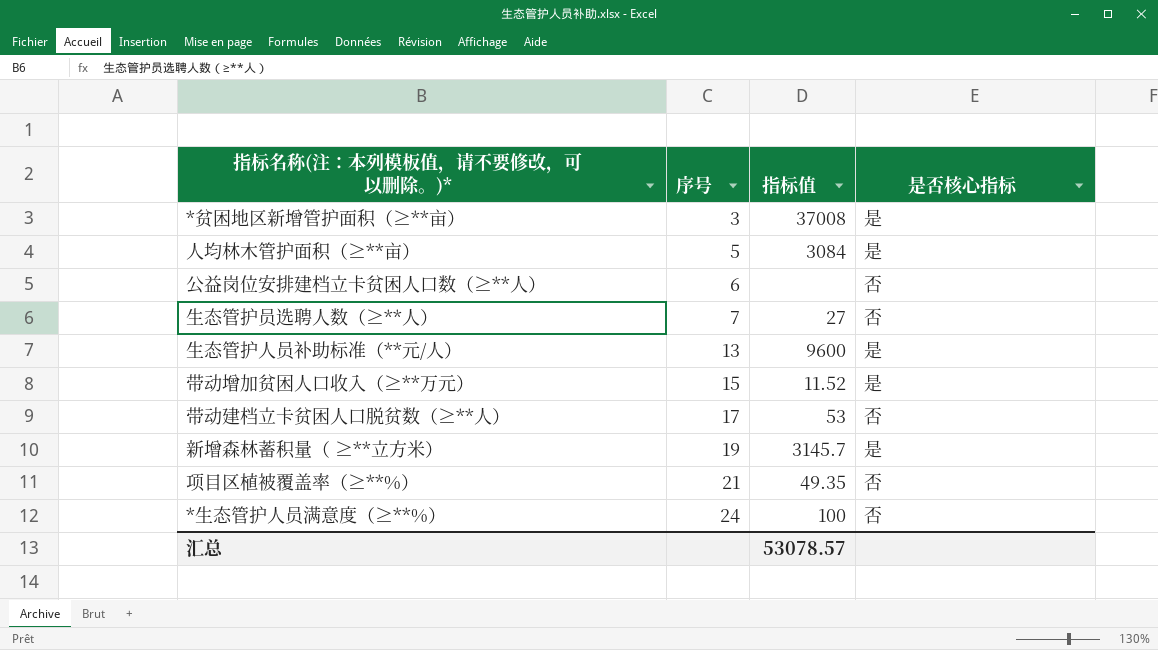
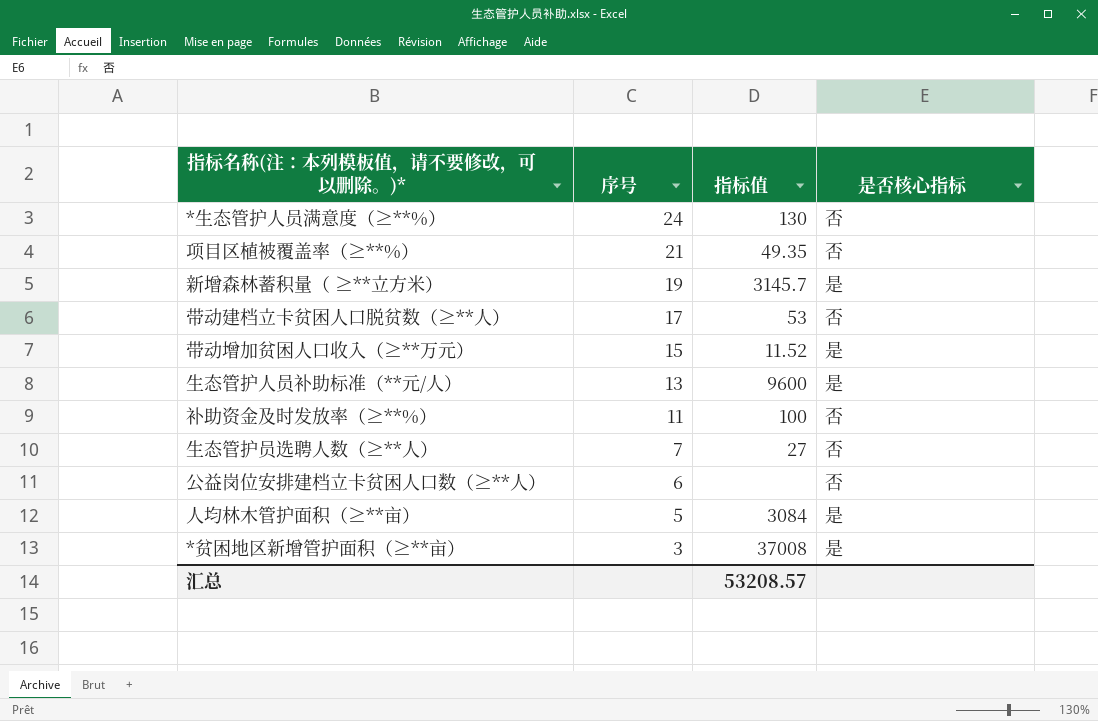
row order: 序号 ascending -> 序号 descending
*生态管护人员满意度（≥**%） | 指标值: 100 -> 130
row 补助资金及时发放率（≥**%）: none -> 11 | 100 | 否
汇总 | 指标值: 53078.57 -> 53208.57

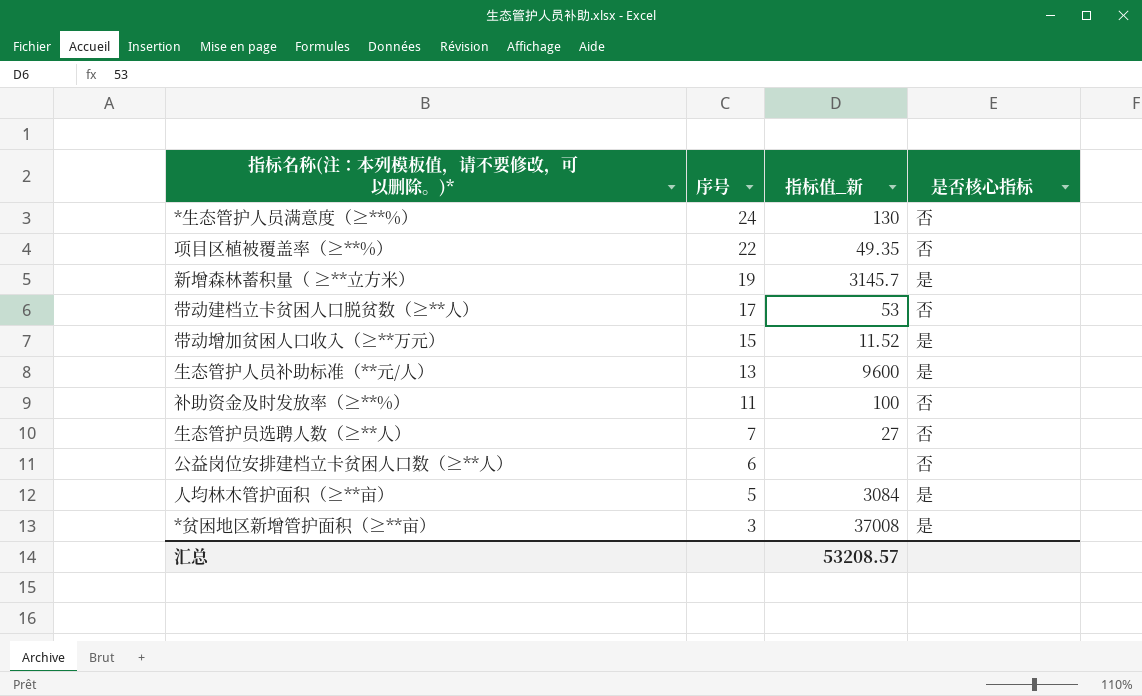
column name: 指标值 -> 指标值_新
项目区植被覆盖率（≥**%） | 序号: 21 -> 22

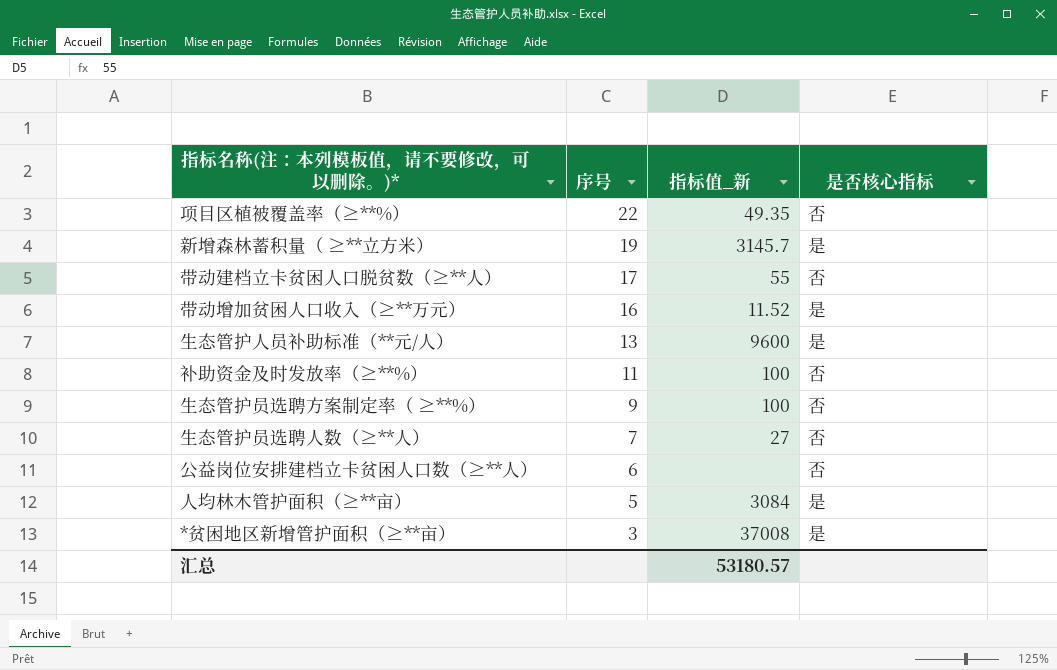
row *生态管护人员满意度（≥**%）: 24 | 130 | 否 -> none
带动建档立卡贫困人口脱贫数（≥**人） | 指标值_新: 53 -> 55
带动增加贫困人口收入（≥**万元） | 序号: 15 -> 16
row 生态管护员选聘方案制定率（ ≥**%）: none -> 9 | 100 | 否
汇总 | 指标值_新: 53208.57 -> 53180.57

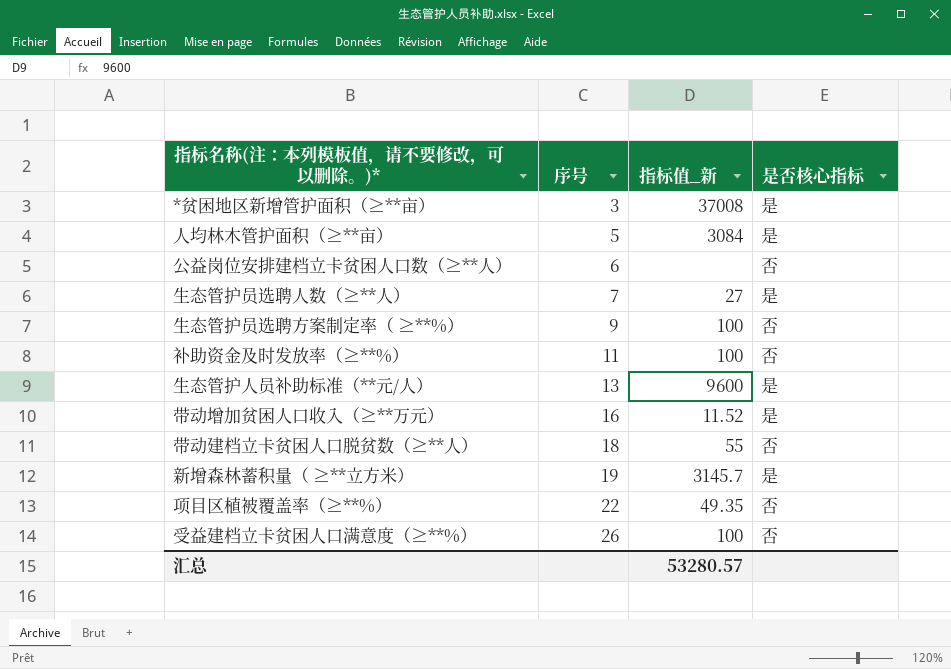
row order: 序号 descending -> 序号 ascending
生态管护员选聘人数（≥**人） | 是否核心指标: 否 -> 是
带动建档立卡贫困人口脱贫数（≥**人） | 序号: 17 -> 18
row 受益建档立卡贫困人口满意度（≥**%）: none -> 26 | 100 | 否
汇总 | 指标值_新: 53180.57 -> 53280.57

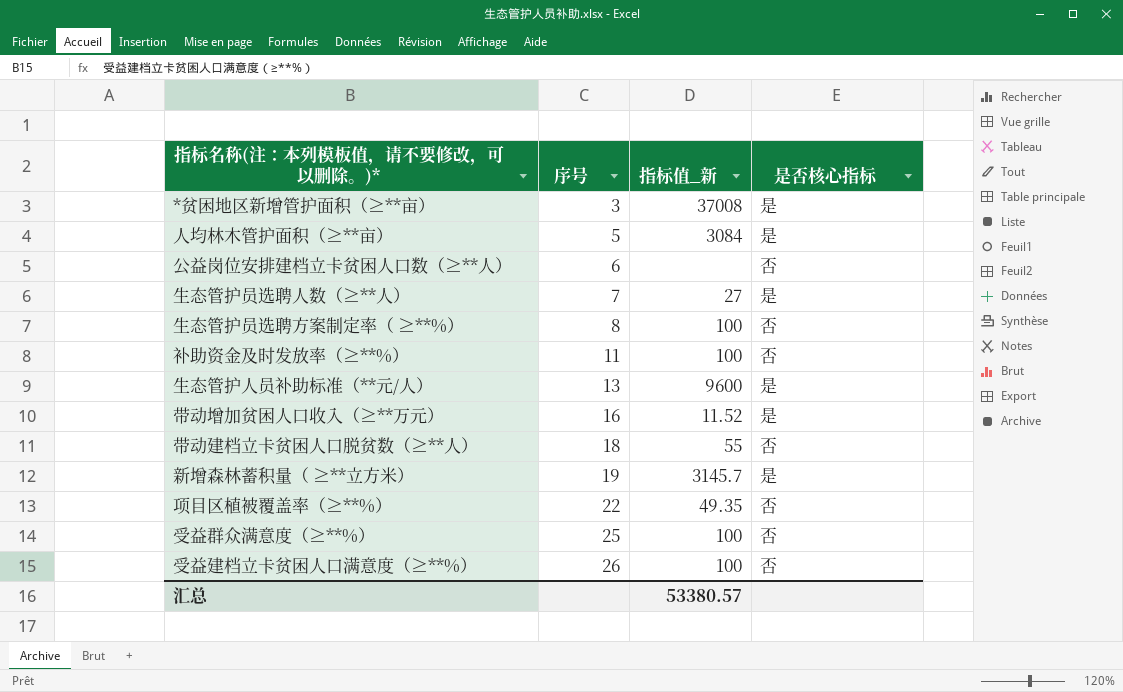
生态管护员选聘方案制定率（ ≥**%） | 序号: 9 -> 8
row 受益群众满意度（≥**%）: none -> 25 | 100 | 否
汇总 | 指标值_新: 53280.57 -> 53380.57

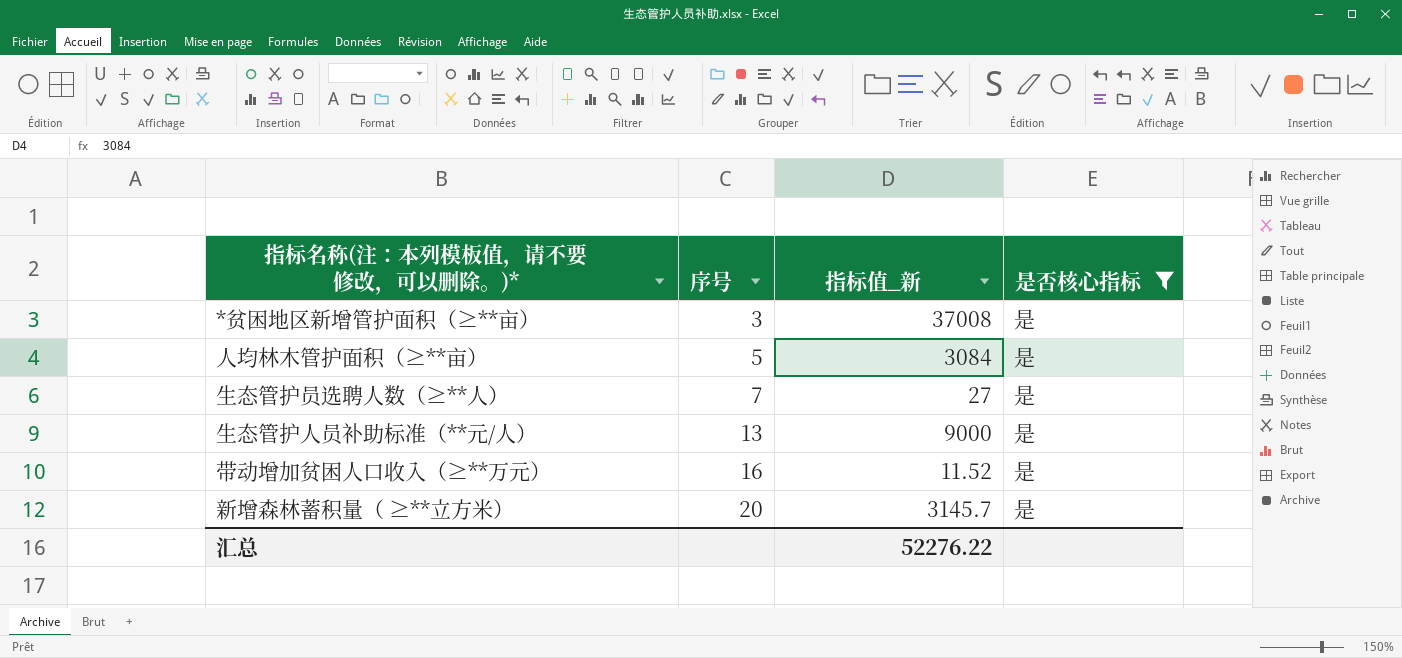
filter: none -> 是否核心指标 = 是
生态管护人员补助标准（**元/人） | 指标值_新: 9600 -> 9000
新增森林蓄积量（ ≥**立方米） | 序号: 19 -> 20
汇总 | 指标值_新: 53380.57 -> 52276.22

